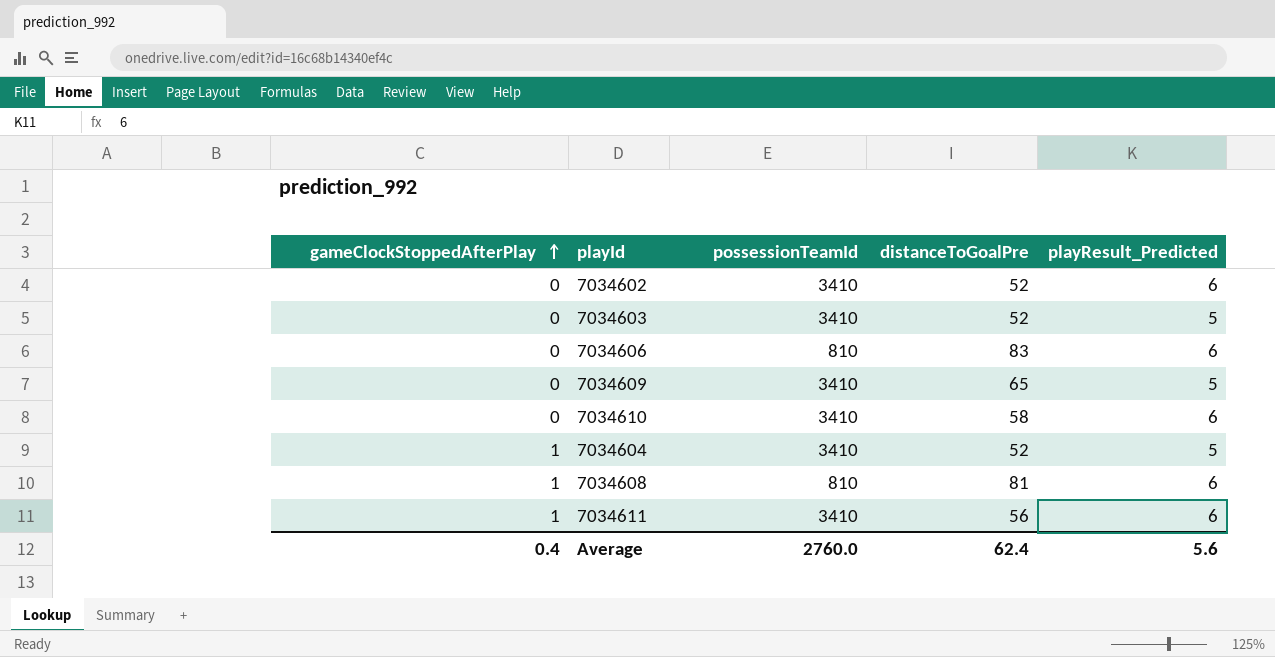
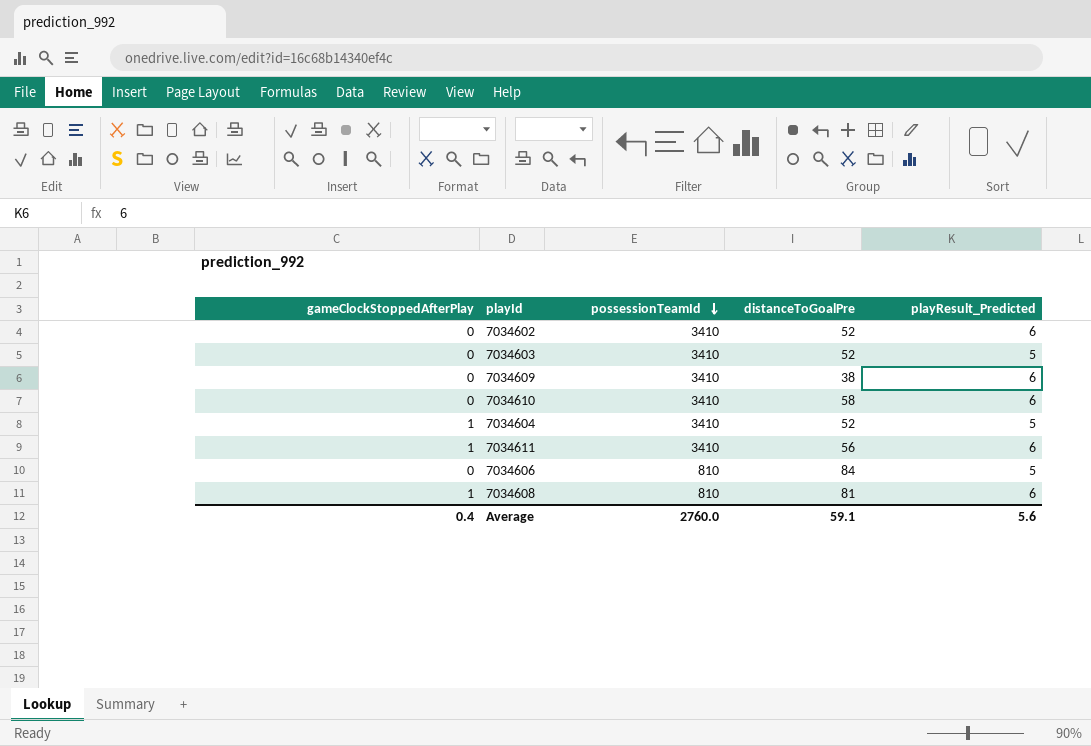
row order: gameClockStoppedAfterPlay ascending -> possessionTeamId descending
7034609 | distanceToGoalPre: 65 -> 38
7034609 | playResult_Predicted: 5 -> 6
7034606 | distanceToGoalPre: 83 -> 84
7034606 | playResult_Predicted: 6 -> 5
Average | distanceToGoalPre: 62.4 -> 59.1

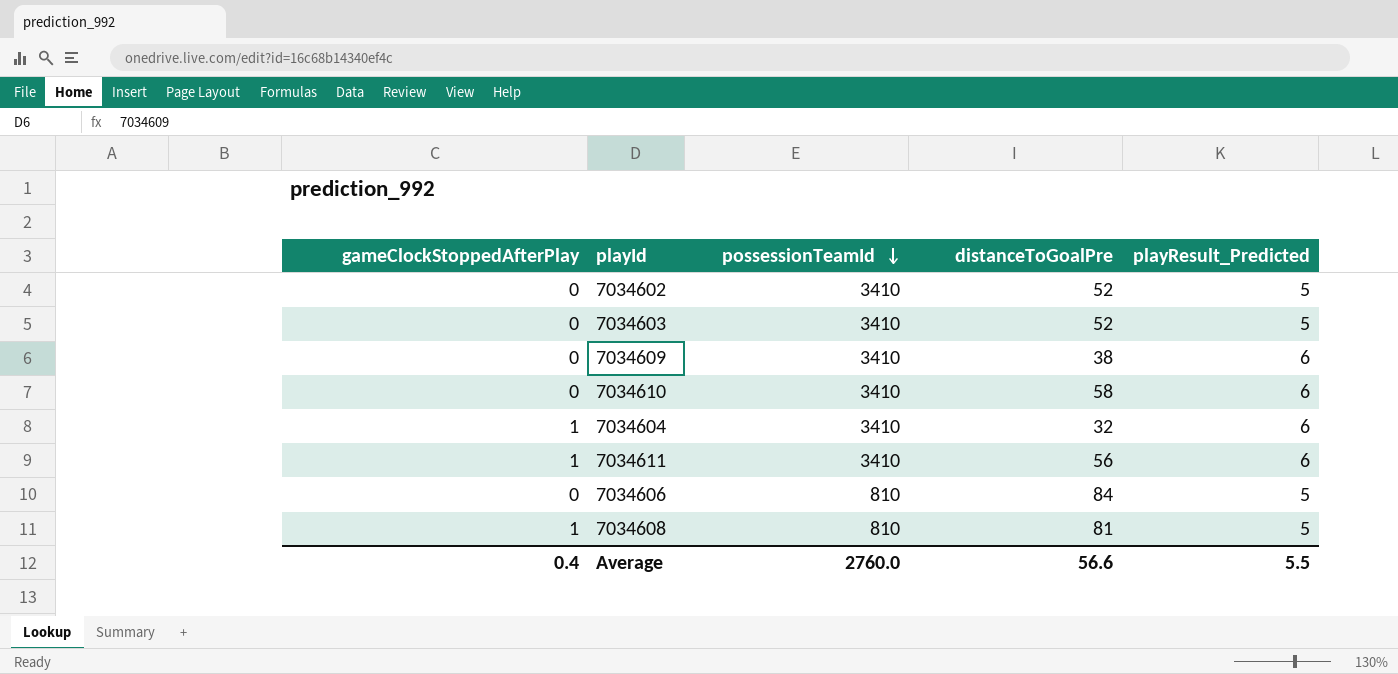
7034602 | playResult_Predicted: 6 -> 5
7034604 | distanceToGoalPre: 52 -> 32
7034604 | playResult_Predicted: 5 -> 6
7034608 | playResult_Predicted: 6 -> 5
Average | distanceToGoalPre: 59.1 -> 56.6
Average | playResult_Predicted: 5.6 -> 5.5

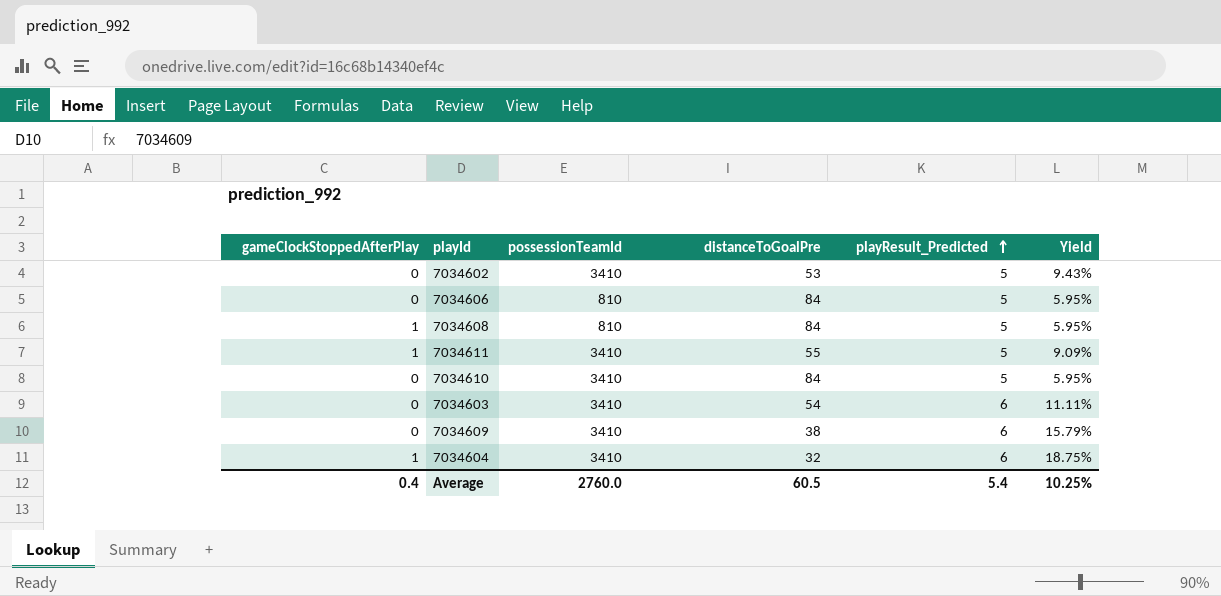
row order: possessionTeamId descending -> playResult_Predicted ascending
column Yield | formula: none -> [playResult_Predicted] / [distanceToGoalPre]
7034602 | distanceToGoalPre: 52 -> 53
7034608 | distanceToGoalPre: 81 -> 84
7034611 | distanceToGoalPre: 56 -> 55
7034611 | playResult_Predicted: 6 -> 5
7034610 | distanceToGoalPre: 58 -> 84
7034610 | playResult_Predicted: 6 -> 5
7034603 | distanceToGoalPre: 52 -> 54
7034603 | playResult_Predicted: 5 -> 6
Average | distanceToGoalPre: 56.6 -> 60.5
Average | playResult_Predicted: 5.5 -> 5.4

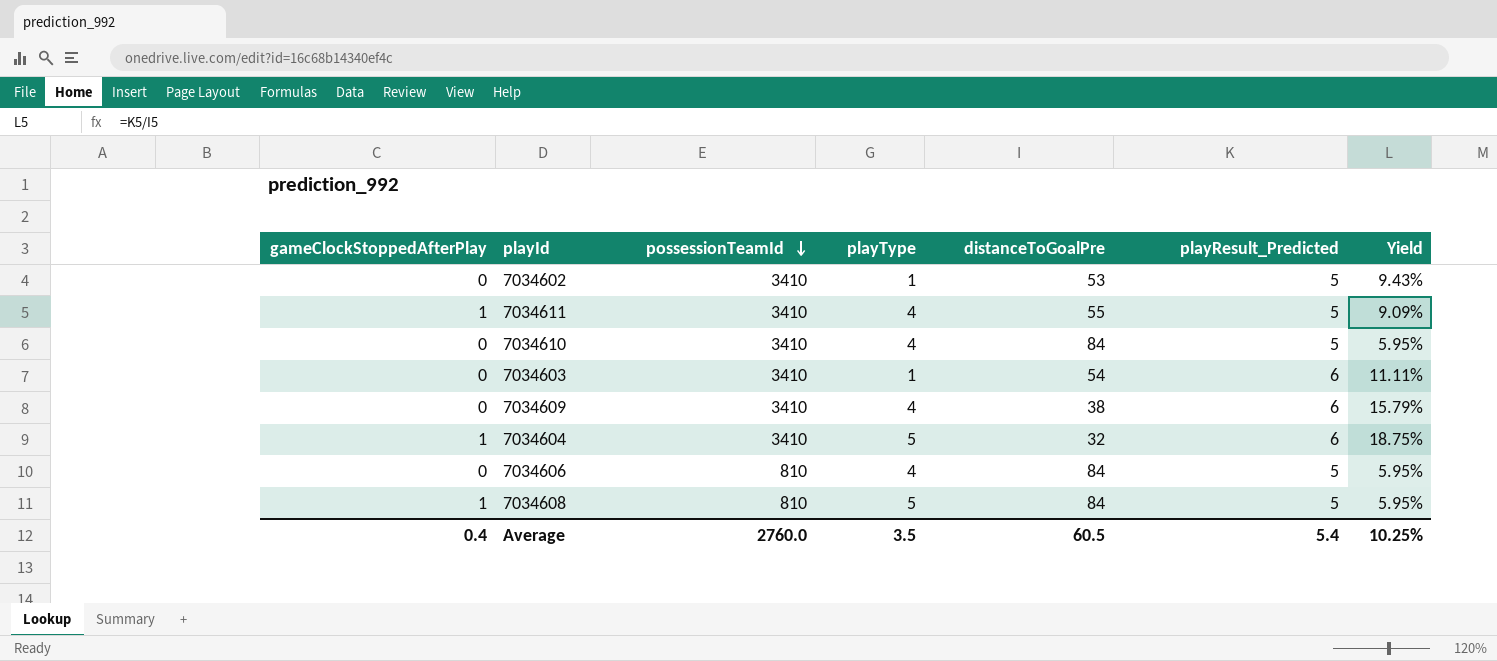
row order: playResult_Predicted ascending -> possessionTeamId descending
column playType | position: none -> 4

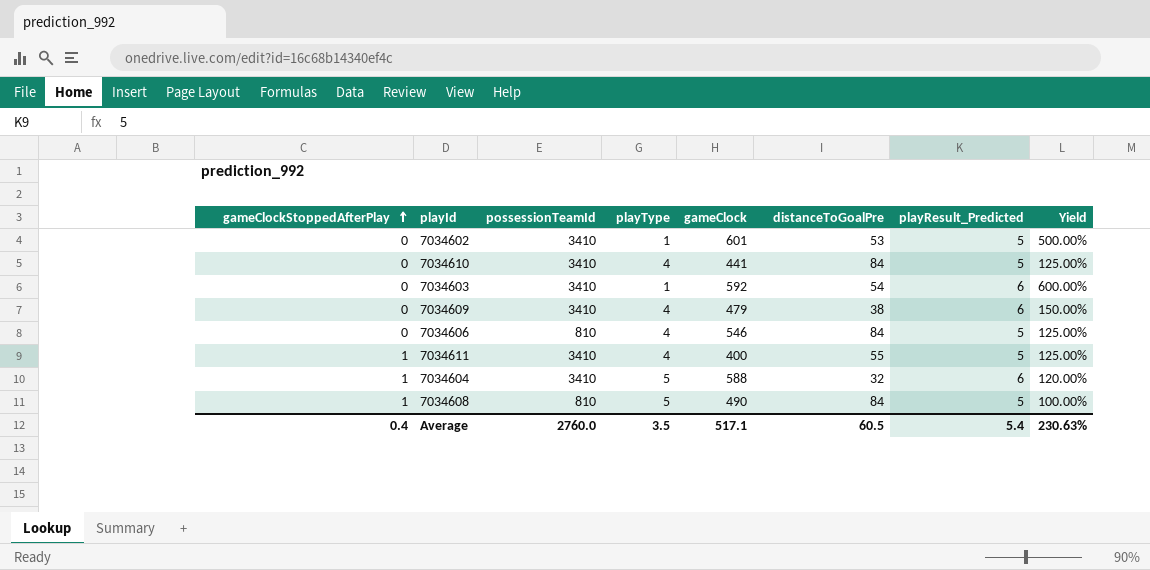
row order: possessionTeamId descending -> gameClockStoppedAfterPlay ascending
column gameClock | position: none -> 5
column Yield | formula: [playResult_Predicted] / [distanceToGoalPre] -> [playResult_Predicted] / [playType]
Average | Yield: 10.25% -> 230.63%

